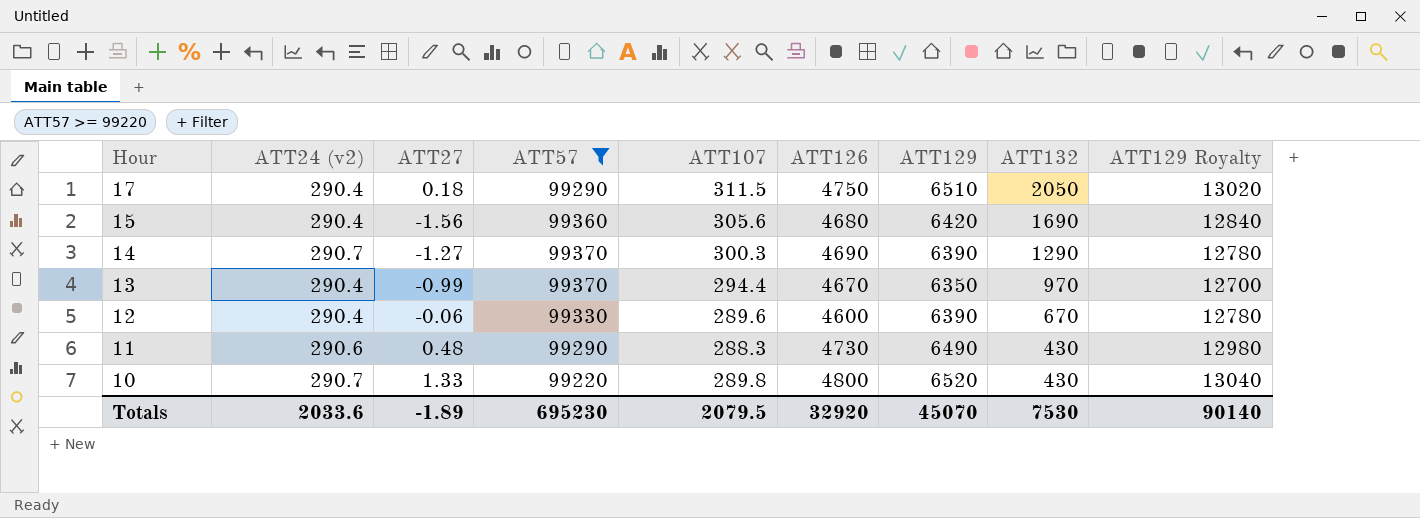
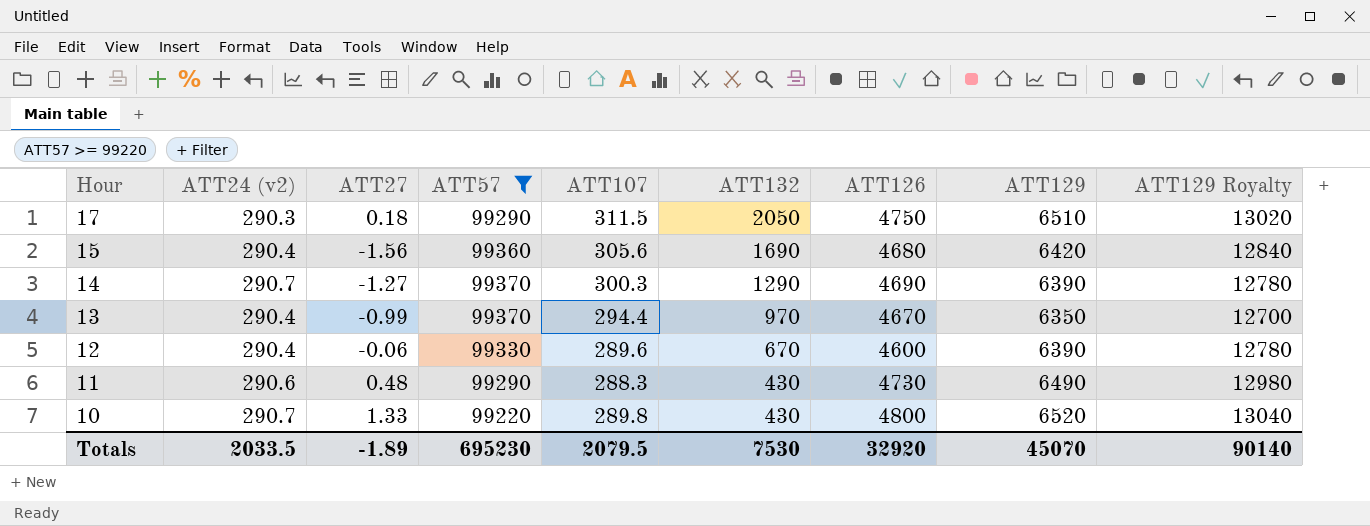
column ATT132 | position: 8 -> 6
17 | ATT24 (v2): 290.4 -> 290.3
Totals | ATT24 (v2): 2033.6 -> 2033.5

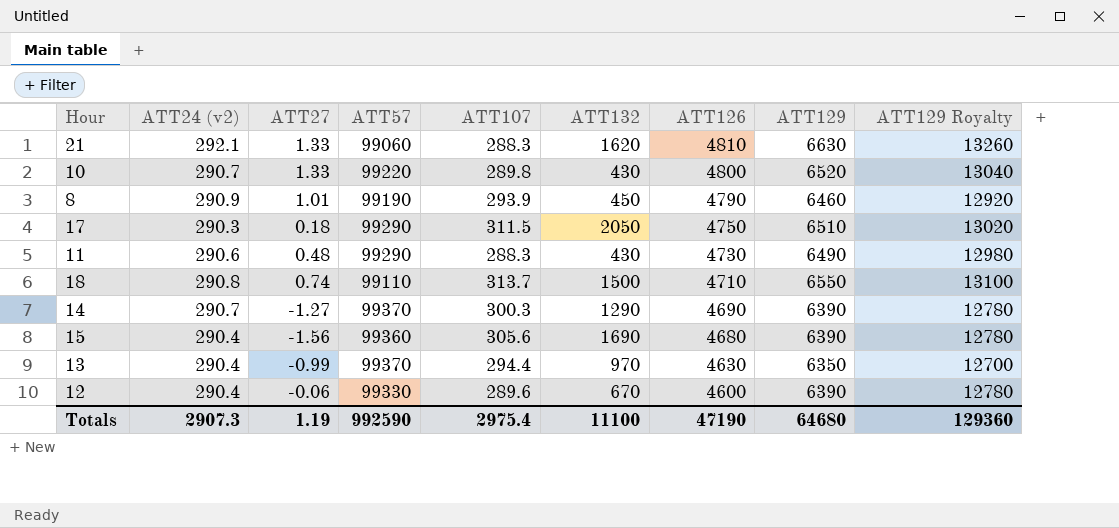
filter: ATT57 >= 99220 -> none
row order: Hour descending -> ATT126 descending
15 | ATT129: 6420 -> 6390
15 | ATT129 Royalty: 12840 -> 12780
13 | ATT126: 4670 -> 4630
Totals | ATT24 (v2): 2033.5 -> 2907.3
Totals | ATT27: -1.89 -> 1.19
Totals | ATT57: 695230 -> 992590
Totals | ATT107: 2079.5 -> 2975.4
Totals | ATT132: 7530 -> 11100
Totals | ATT126: 32920 -> 47190
Totals | ATT129: 45070 -> 64680
Totals | ATT129 Royalty: 90140 -> 129360

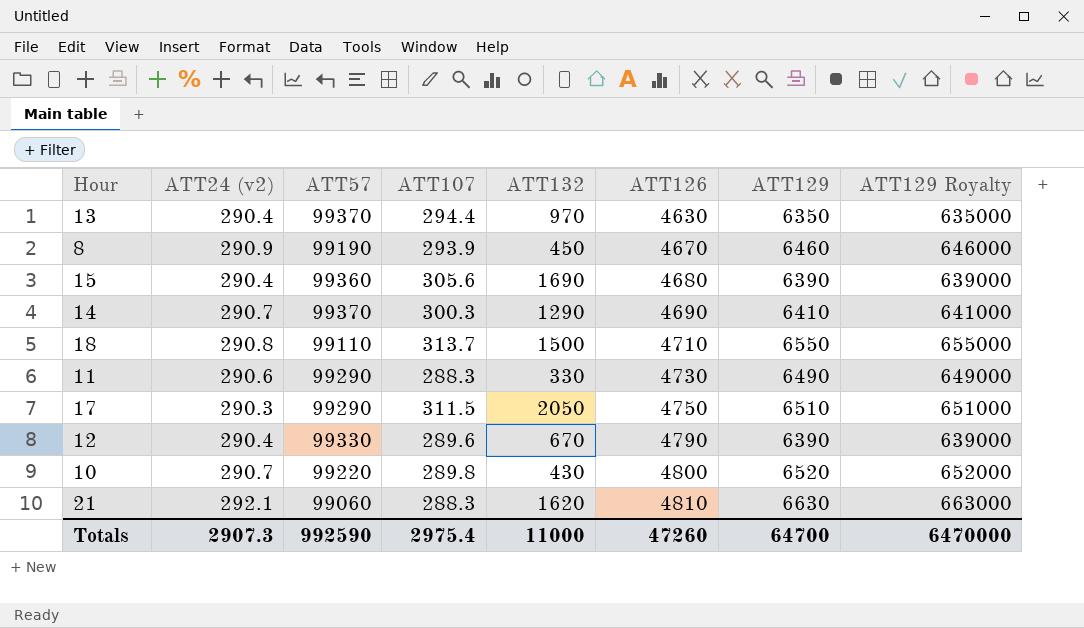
row order: ATT126 descending -> ATT126 ascending
column ATT27 | position: 3 -> none
column ATT129 Royalty | formula: [ATT129] * 2 -> [ATT129] * 100
8 | ATT126: 4790 -> 4670
14 | ATT129: 6390 -> 6410
11 | ATT132: 430 -> 330
12 | ATT126: 4600 -> 4790
Totals | ATT132: 11100 -> 11000
Totals | ATT126: 47190 -> 47260
Totals | ATT129: 64680 -> 64700
Totals | ATT129 Royalty: 129360 -> 6470000

